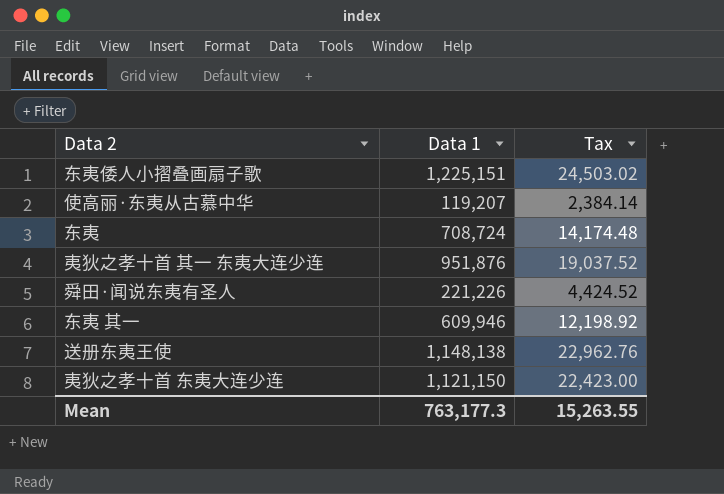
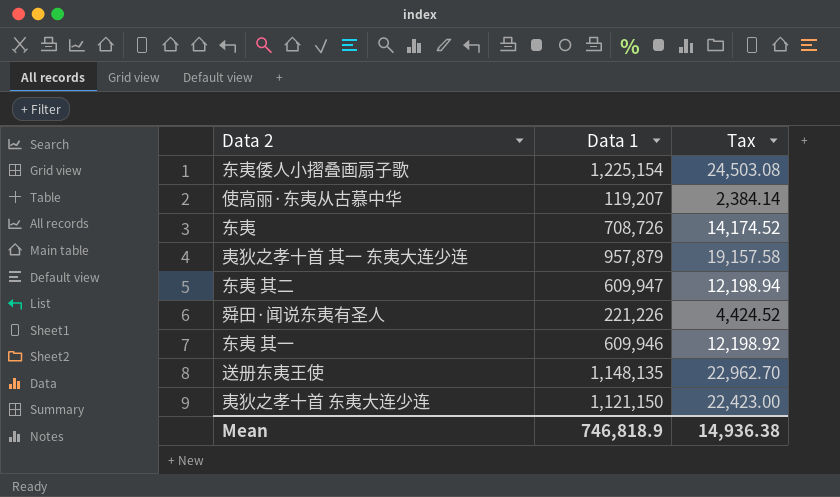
东夷倭人小摺叠画扇子歌 | Data 1: 1,225,151 -> 1,225,154
东夷倭人小摺叠画扇子歌 | Tax: 24,503.02 -> 24,503.08
东夷 | Data 1: 708,724 -> 708,726
东夷 | Tax: 14,174.48 -> 14,174.52
夷狄之孝十首 其一 东夷大连少连 | Data 1: 951,876 -> 957,879
夷狄之孝十首 其一 东夷大连少连 | Tax: 19,037.52 -> 19,157.58
row 东夷 其二: none -> 609,947 | 12,198.94
送册东夷王使 | Data 1: 1,148,138 -> 1,148,135
送册东夷王使 | Tax: 22,962.76 -> 22,962.70
Mean | Data 1: 763,177.3 -> 746,818.9
Mean | Tax: 15,263.55 -> 14,936.38

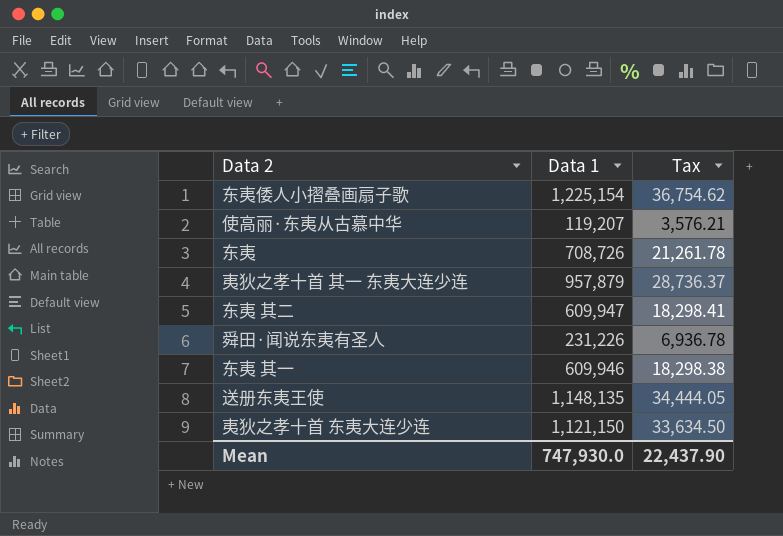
column Tax | formula: [Data 1] * 0.02 -> [Data 1] * 0.03
舜田·闻说东夷有圣人 | Data 1: 221,226 -> 231,226
Mean | Data 1: 746,818.9 -> 747,930.0
Mean | Tax: 14,936.38 -> 22,437.90

